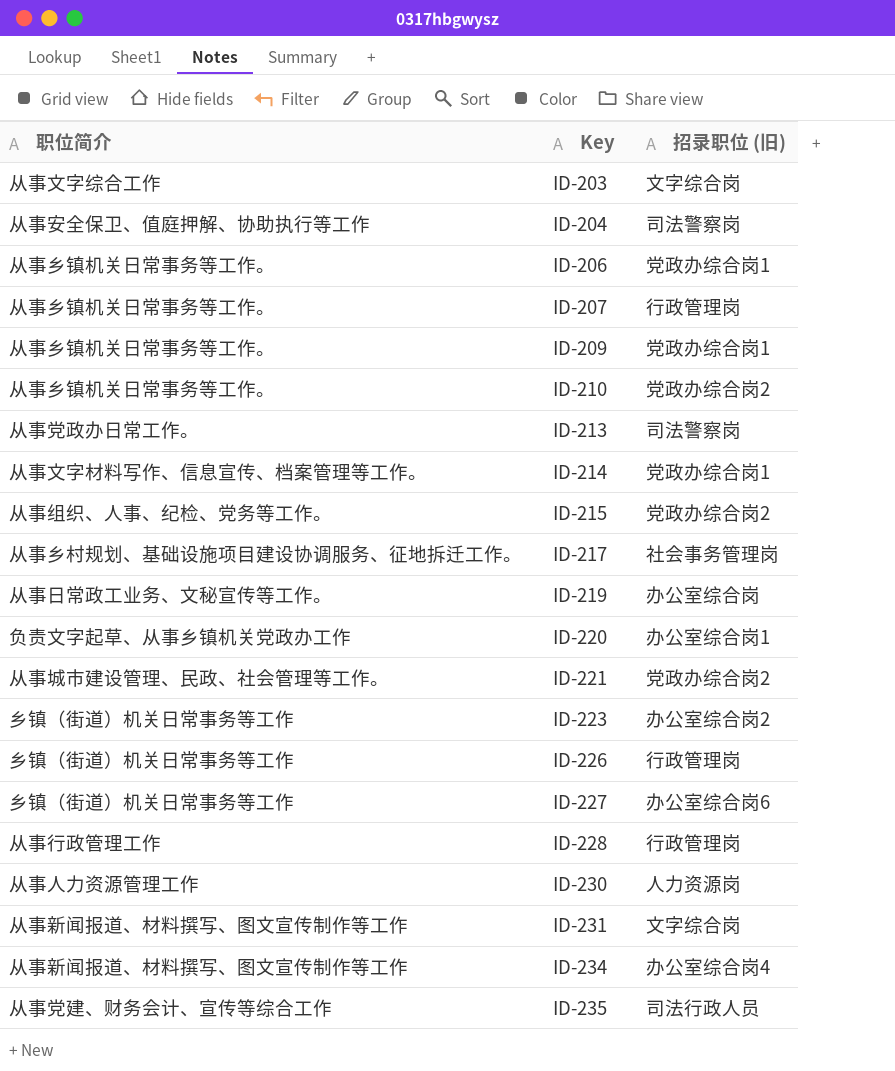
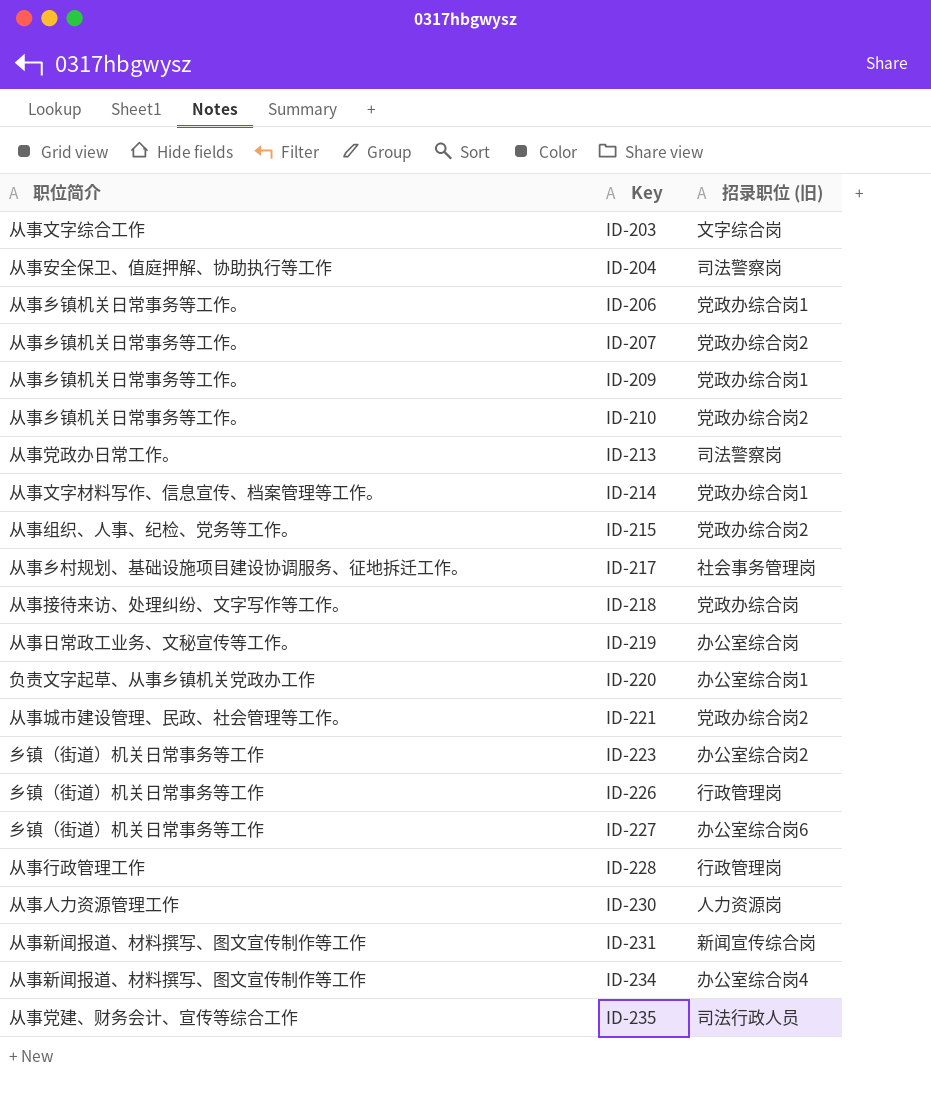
ID-207 | 招录职位 (旧): 行政管理岗 -> 党政办综合岗2
row ID-218: none -> 从事接待来访、处理纠纷、文字写作等工作。 | 党政办综合岗
ID-231 | 招录职位 (旧): 文字综合岗 -> 新闻宣传综合岗

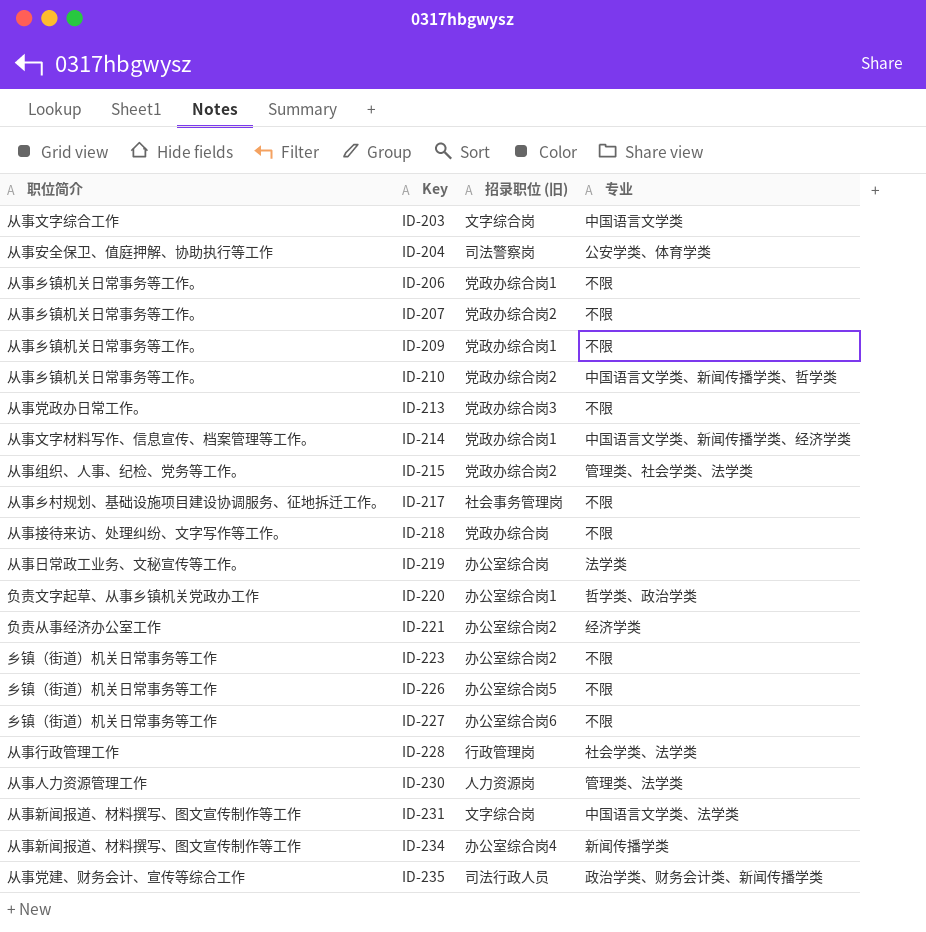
column 专业 | position: none -> 4
ID-213 | 招录职位 (旧): 司法警察岗 -> 党政办综合岗3
ID-221 | 职位简介: 从事城市建设管理、民政、社会管理等工作。 -> 负责从事经济办公室工作
ID-221 | 招录职位 (旧): 党政办综合岗2 -> 办公室综合岗2
ID-226 | 招录职位 (旧): 行政管理岗 -> 办公室综合岗5
ID-231 | 招录职位 (旧): 新闻宣传综合岗 -> 文字综合岗

